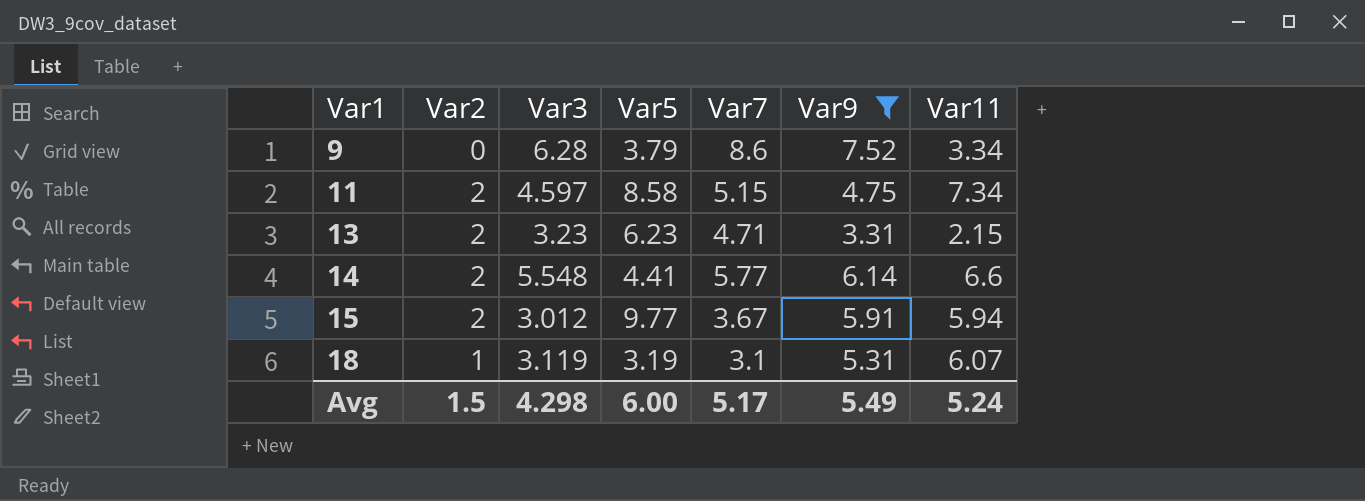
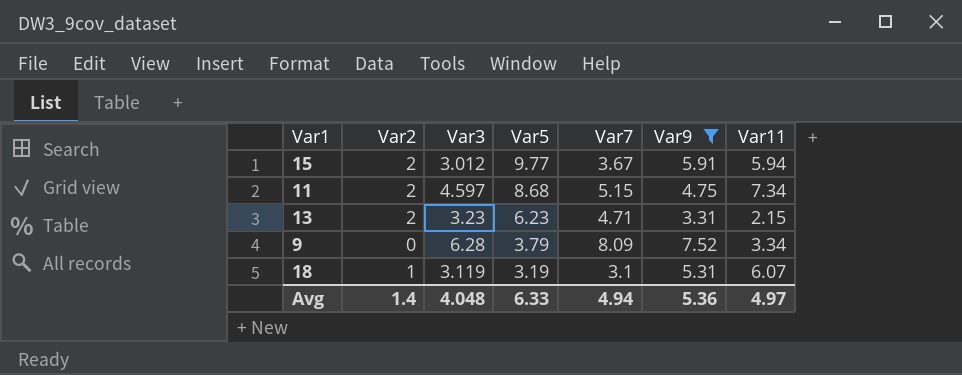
row order: Var1 ascending -> Var5 descending
row 14: 2 | 5.548 | 4.41 | 5.77 | 6.14 | 6.6 -> none
11 | Var5: 8.58 -> 8.68
9 | Var7: 8.6 -> 8.09
Avg | Var2: 1.5 -> 1.4
Avg | Var3: 4.298 -> 4.048
Avg | Var5: 6.00 -> 6.33
Avg | Var7: 5.17 -> 4.94
Avg | Var9: 5.49 -> 5.36
Avg | Var11: 5.24 -> 4.97

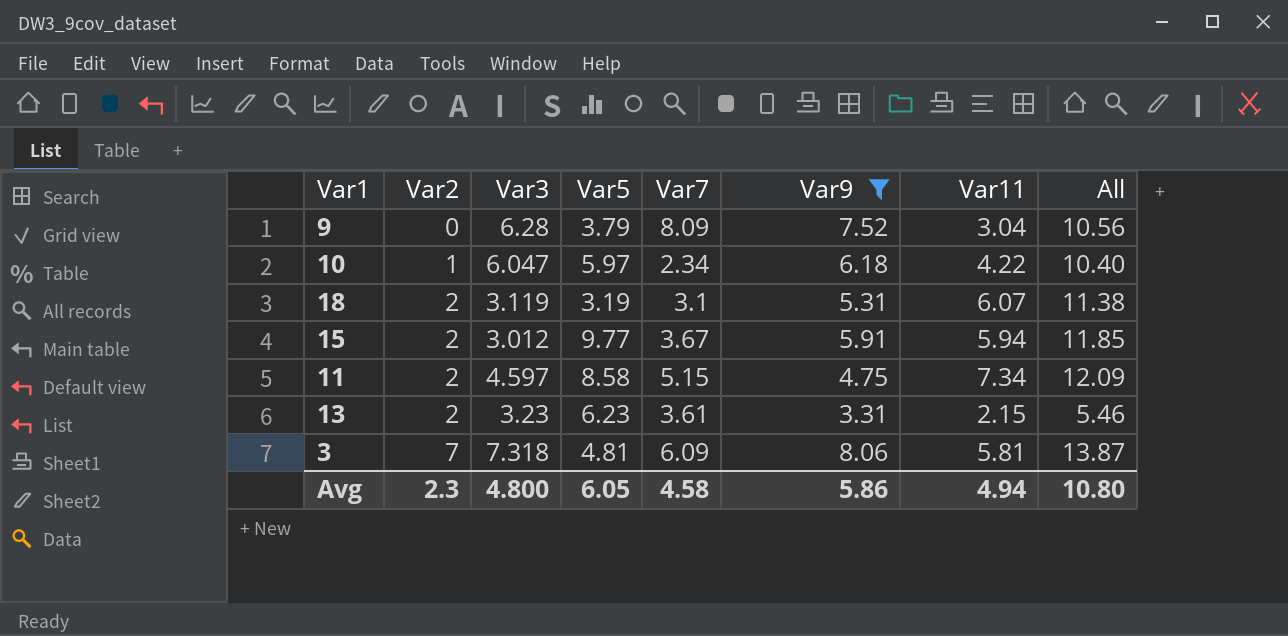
row order: Var5 descending -> Var2 ascending
column All | formula: none -> [Var9] + [Var11]
9 | Var11: 3.34 -> 3.04
row 10: none -> 1 | 6.047 | 5.97 | 2.34 | 6.18 | 4.22 | 10.40
18 | Var2: 1 -> 2
11 | Var5: 8.68 -> 8.58
13 | Var7: 4.71 -> 3.61
row 3: none -> 7 | 7.318 | 4.81 | 6.09 | 8.06 | 5.81 | 13.87
Avg | Var2: 1.4 -> 2.3
Avg | Var3: 4.048 -> 4.800
Avg | Var5: 6.33 -> 6.05
Avg | Var7: 4.94 -> 4.58
Avg | Var9: 5.36 -> 5.86
Avg | Var11: 4.97 -> 4.94

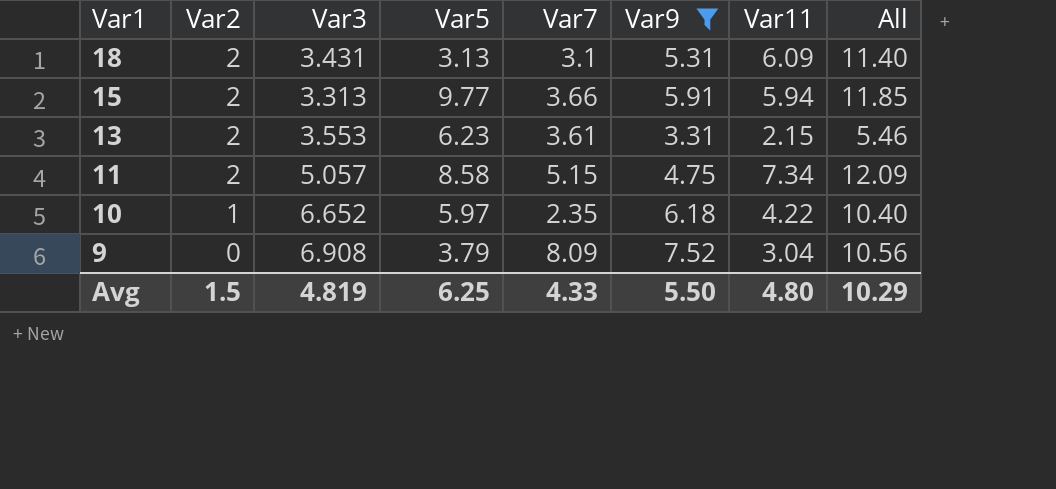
row order: Var2 ascending -> Var1 descending
row 3: 7 | 7.318 | 4.81 | 6.09 | 8.06 | 5.81 | 13.87 -> none
18 | Var3: 3.119 -> 3.431
18 | Var5: 3.19 -> 3.13
18 | Var11: 6.07 -> 6.09
18 | All: 11.38 -> 11.40
15 | Var3: 3.012 -> 3.313
15 | Var7: 3.67 -> 3.66
13 | Var3: 3.23 -> 3.553
11 | Var3: 4.597 -> 5.057
10 | Var3: 6.047 -> 6.652
10 | Var7: 2.34 -> 2.35
9 | Var3: 6.28 -> 6.908
Avg | Var2: 2.3 -> 1.5
Avg | Var3: 4.800 -> 4.819
Avg | Var5: 6.05 -> 6.25
Avg | Var7: 4.58 -> 4.33
Avg | Var9: 5.86 -> 5.50
Avg | Var11: 4.94 -> 4.80
Avg | All: 10.80 -> 10.29

